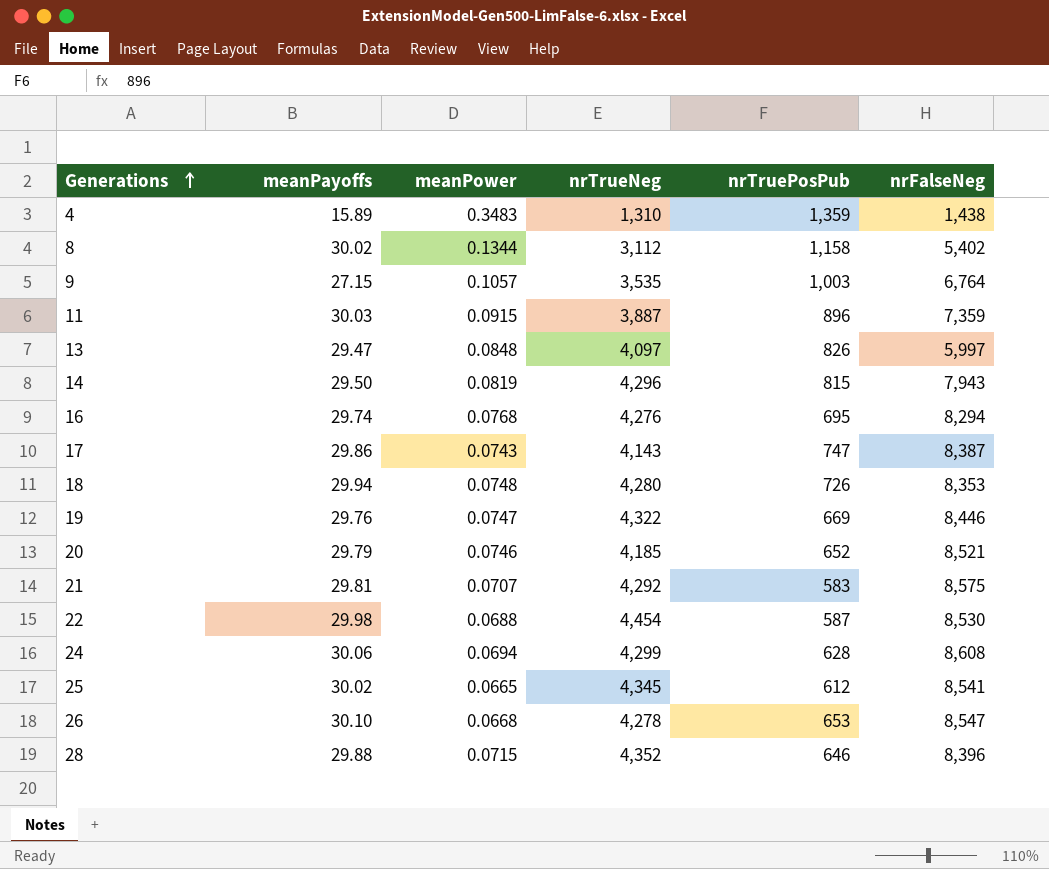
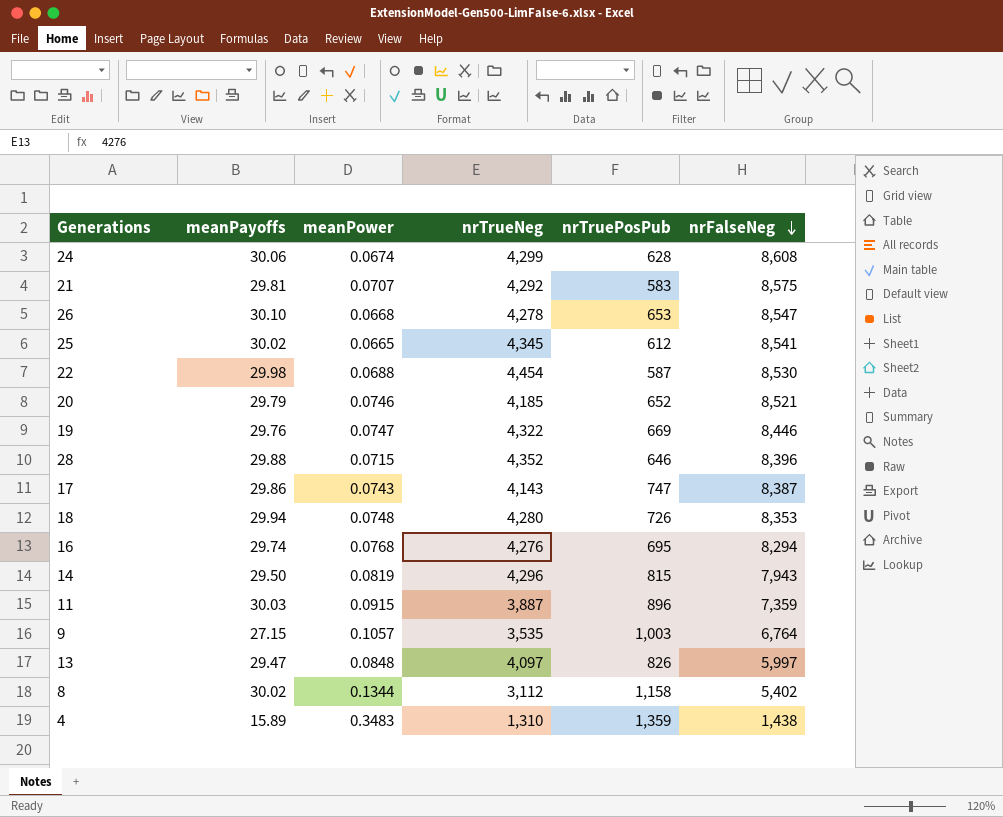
row order: Generations ascending -> nrFalseNeg descending
24 | meanPower: 0.0694 -> 0.0674

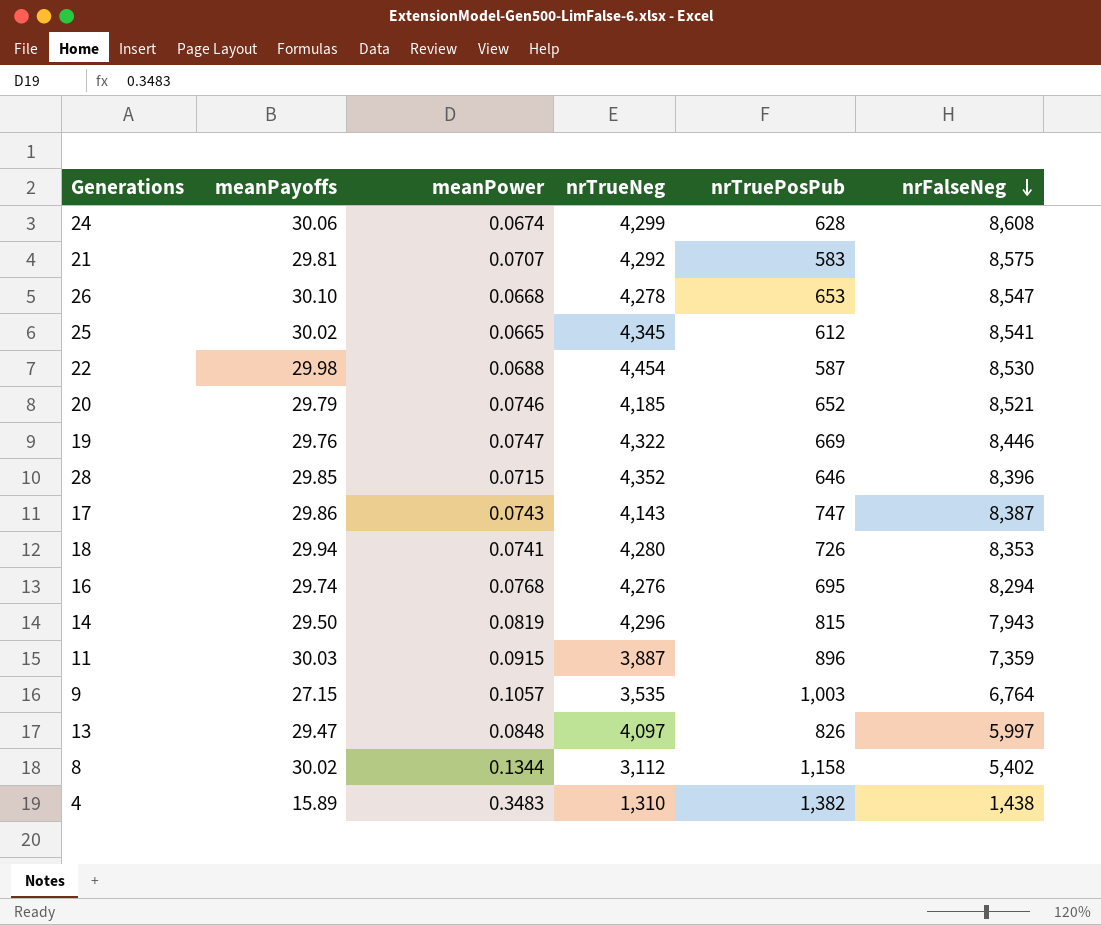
28 | meanPayoffs: 29.88 -> 29.85
18 | meanPower: 0.0748 -> 0.0741
4 | nrTruePosPub: 1,359 -> 1,382

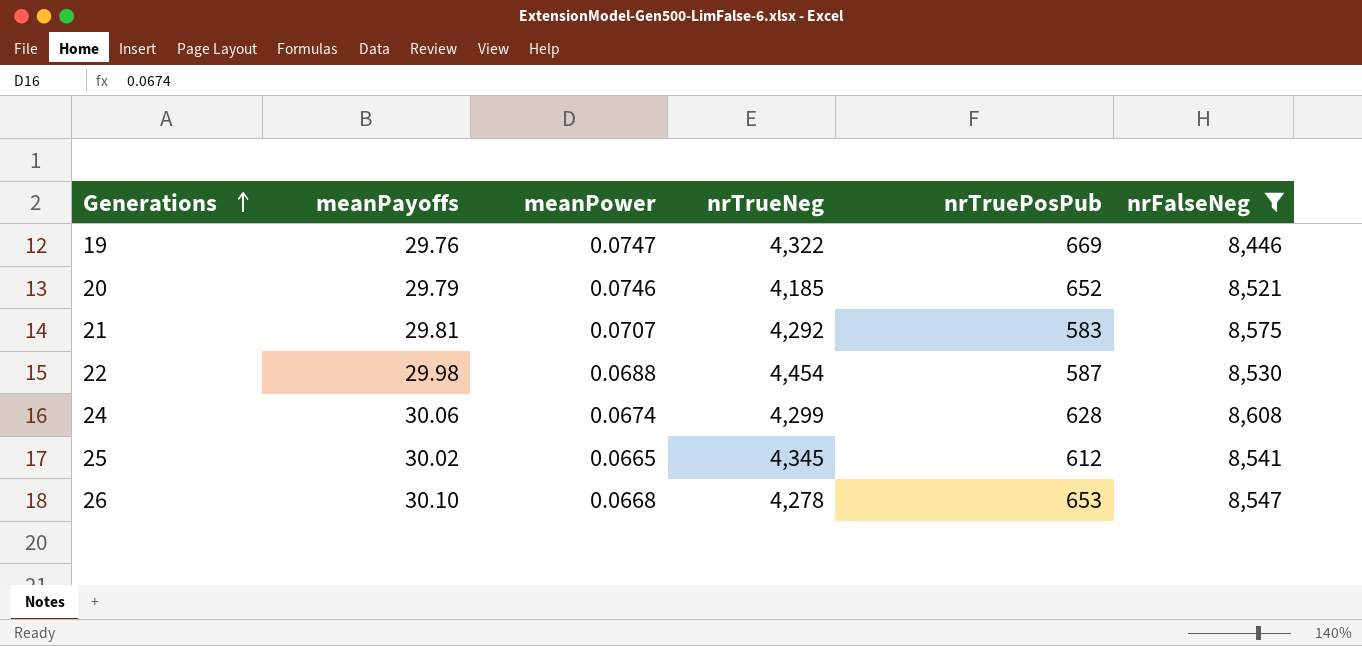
filter: none -> nrFalseNeg >= 8,446
row order: nrFalseNeg descending -> Generations ascending

